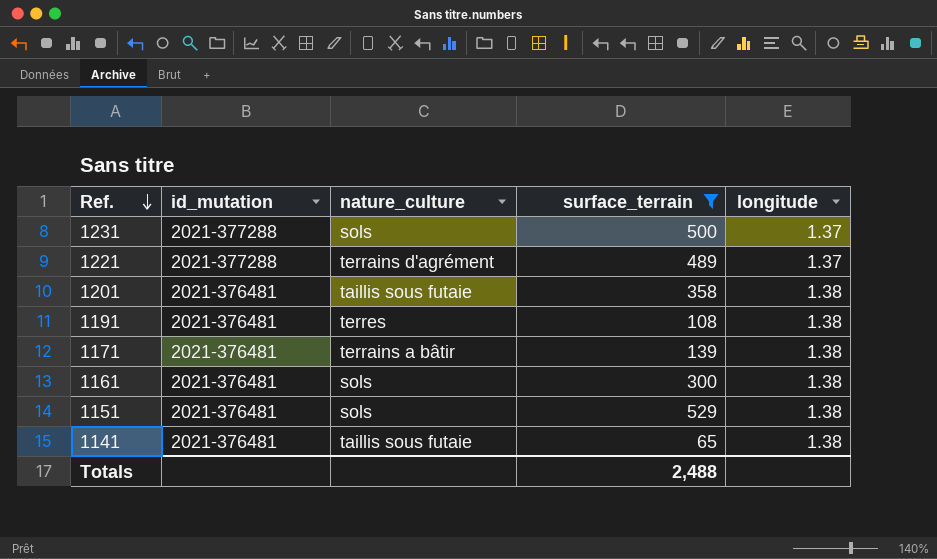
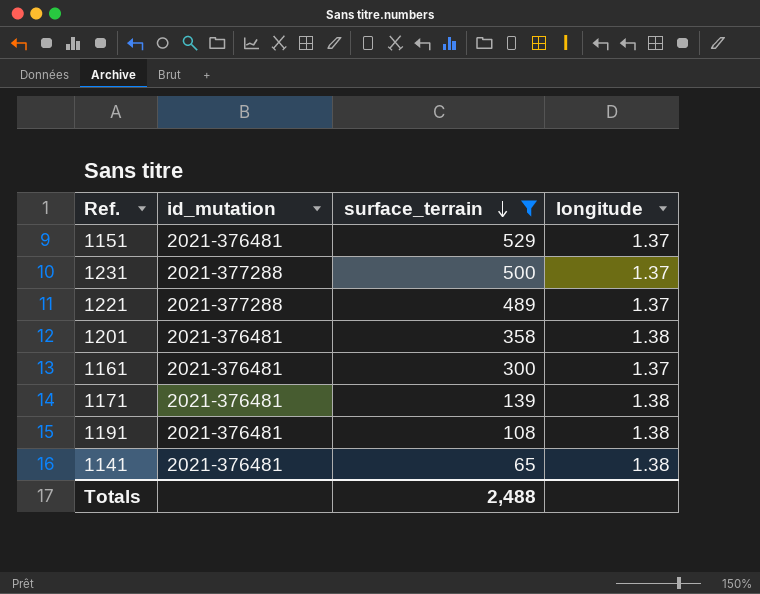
row order: Ref. descending -> surface_terrain descending
column nature_culture | position: 3 -> none
1151 | longitude: 1.38 -> 1.37
1161 | longitude: 1.38 -> 1.37

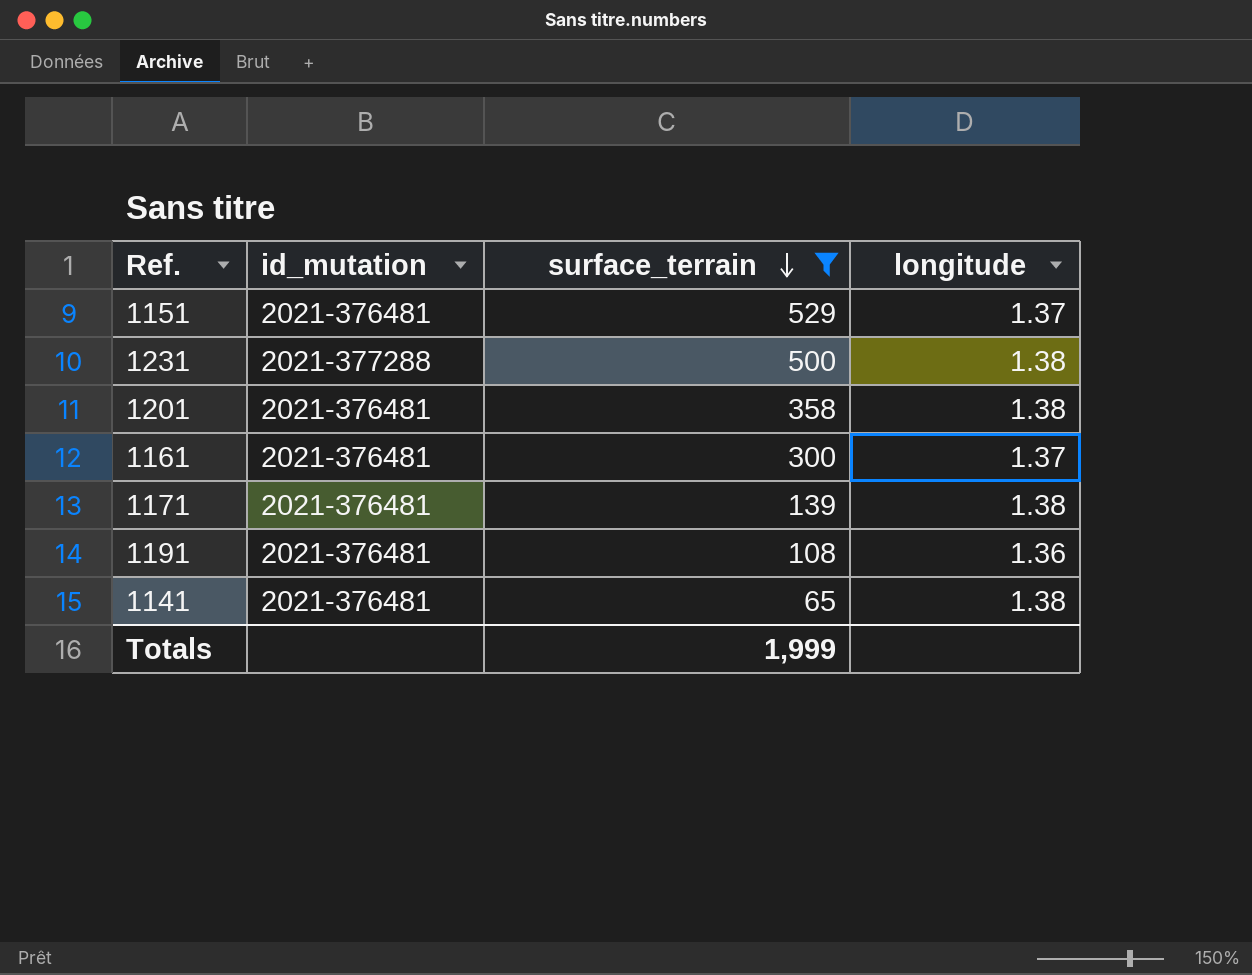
row 1221: 2021-377288 | 489 | 1.37 -> none
1231 | longitude: 1.37 -> 1.38
1191 | longitude: 1.38 -> 1.36
Totals | surface_terrain: 2,488 -> 1,999

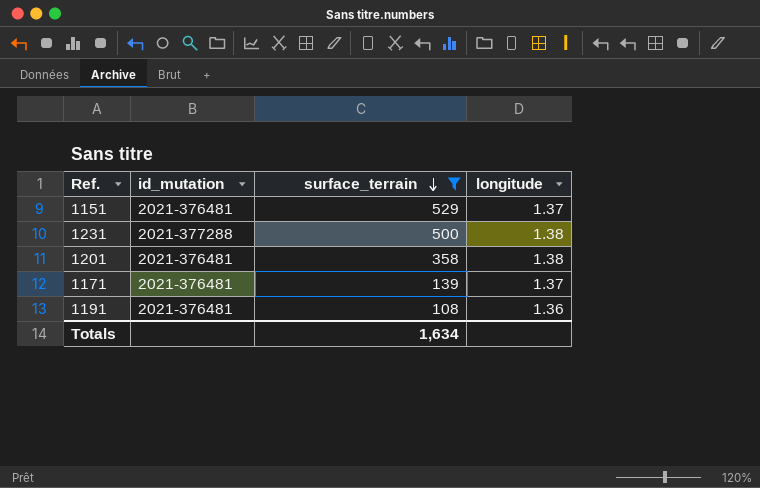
row 1161: 2021-376481 | 300 | 1.37 -> none
row 1141: 2021-376481 | 65 | 1.38 -> none
1171 | longitude: 1.38 -> 1.37
Totals | surface_terrain: 1,999 -> 1,634

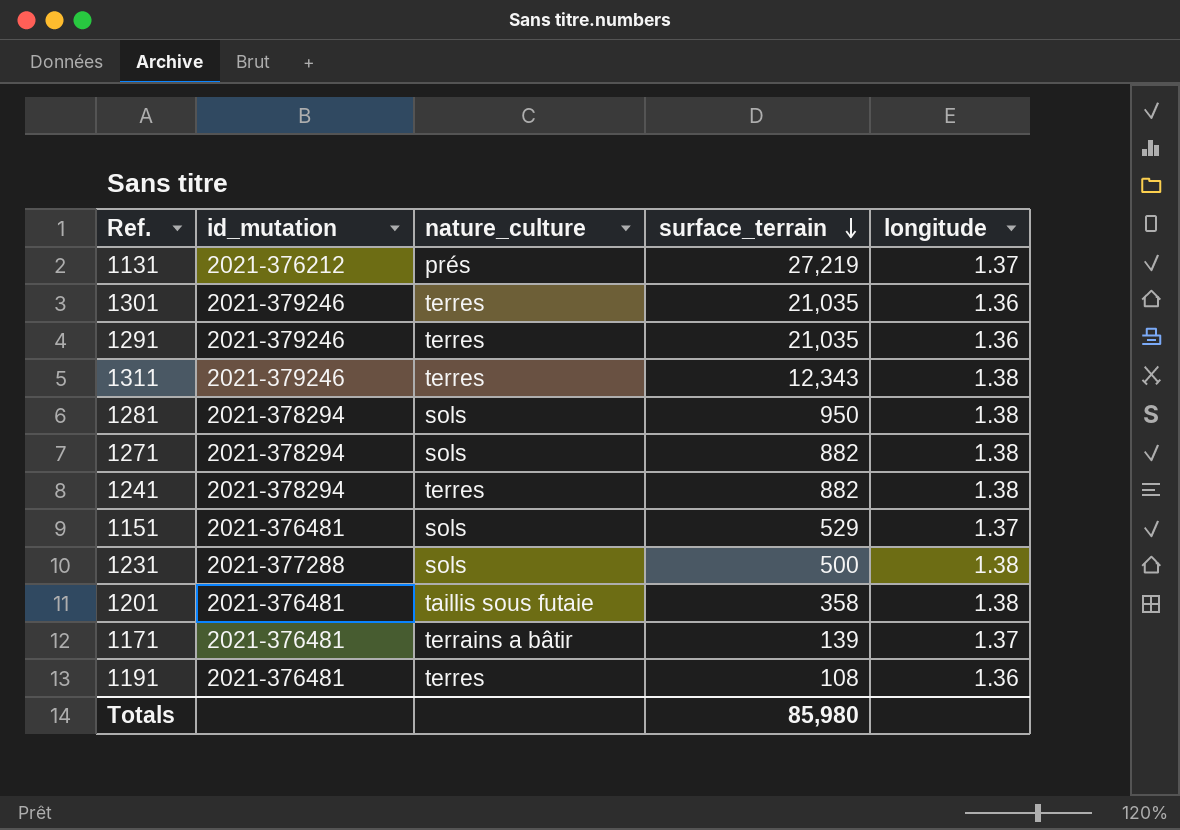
filter: surface_terrain <= 529 -> none
column nature_culture | position: none -> 3
Totals | surface_terrain: 1,634 -> 85,980

